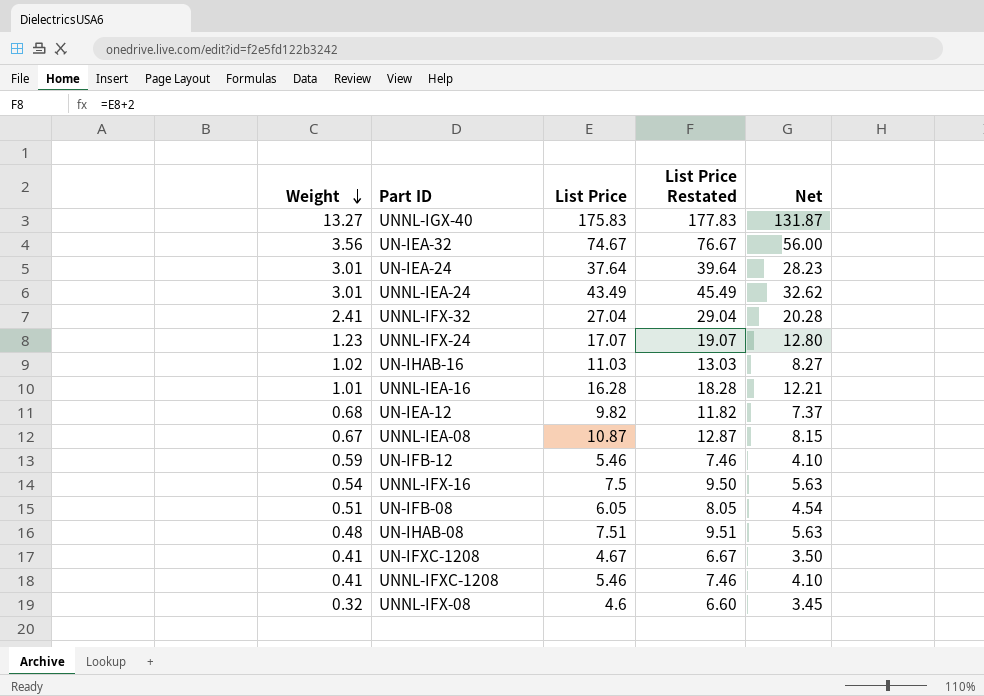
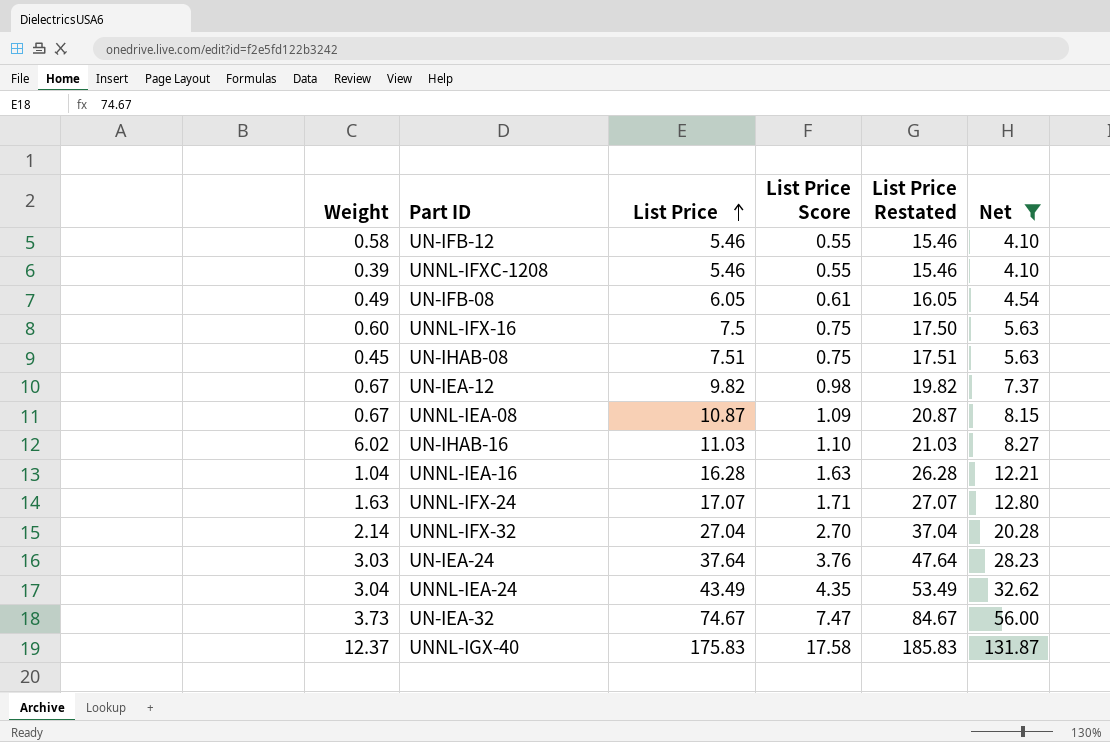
filter: none -> Net >= 4.10
row order: Weight descending -> List Price ascending
column List Price Score | formula: none -> [List Price] * 0.1
column List Price Restated | formula: [List Price] + 2 -> [List Price] + 10
UN-IFB-12 | Weight: 0.59 -> 0.58
UNNL-IFXC-1208 | Weight: 0.41 -> 0.39
UN-IFB-08 | Weight: 0.51 -> 0.49
UNNL-IFX-16 | Weight: 0.54 -> 0.60
UN-IHAB-08 | Weight: 0.48 -> 0.45
UN-IEA-12 | Weight: 0.68 -> 0.67
UN-IHAB-16 | Weight: 1.02 -> 6.02
UNNL-IEA-16 | Weight: 1.01 -> 1.04
UNNL-IFX-24 | Weight: 1.23 -> 1.63
UNNL-IFX-32 | Weight: 2.41 -> 2.14
UN-IEA-24 | Weight: 3.01 -> 3.03
UNNL-IEA-24 | Weight: 3.01 -> 3.04
UN-IEA-32 | Weight: 3.56 -> 3.73
UNNL-IGX-40 | Weight: 13.27 -> 12.37

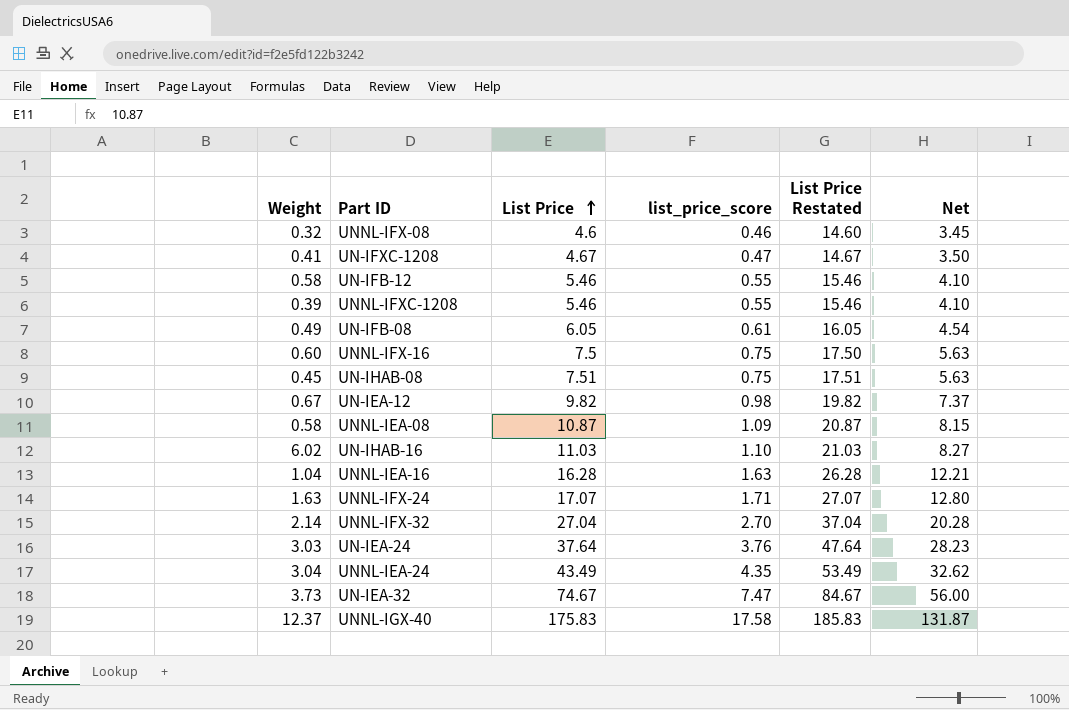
filter: Net >= 4.10 -> none
column name: List Price Score -> list_price_score
UNNL-IEA-08 | Weight: 0.67 -> 0.58

